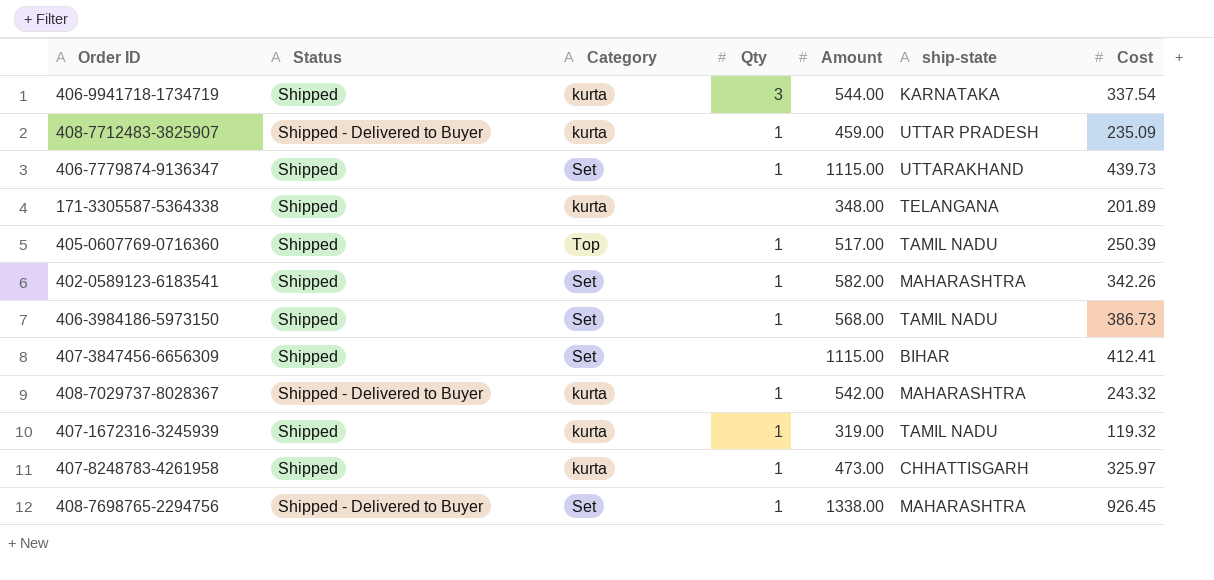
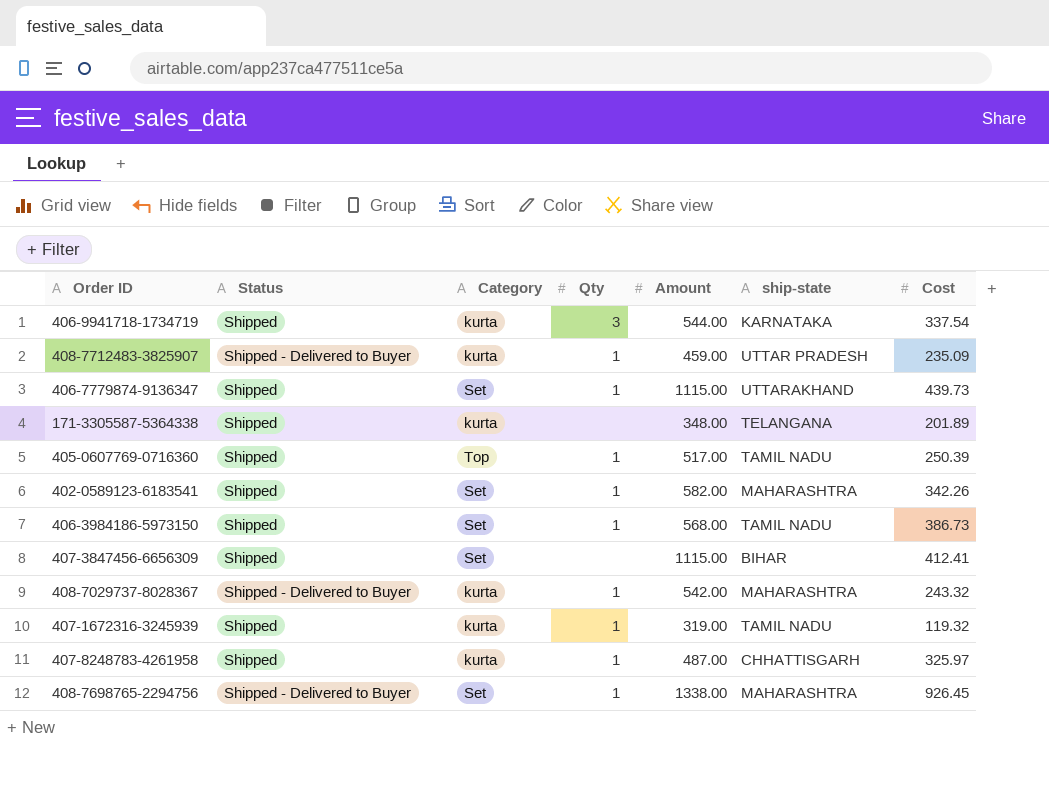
407-8248783-4261958 | Amount: 473.00 -> 487.00

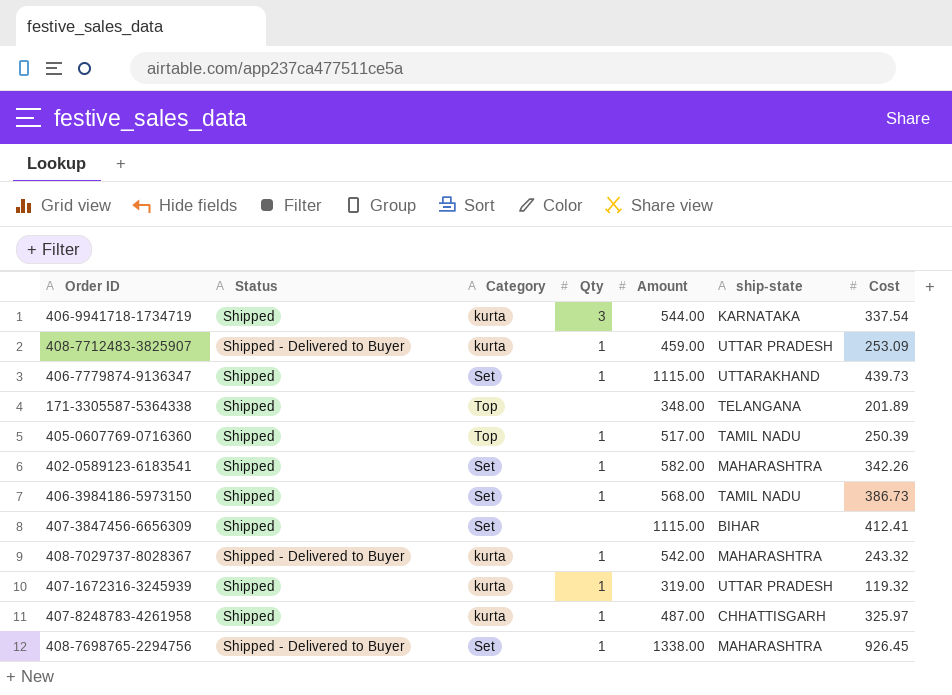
408-7712483-3825907 | Cost: 235.09 -> 253.09
171-3305587-5364338 | Category: kurta -> Top
407-1672316-3245939 | ship-state: TAMIL NADU -> UTTAR PRADESH

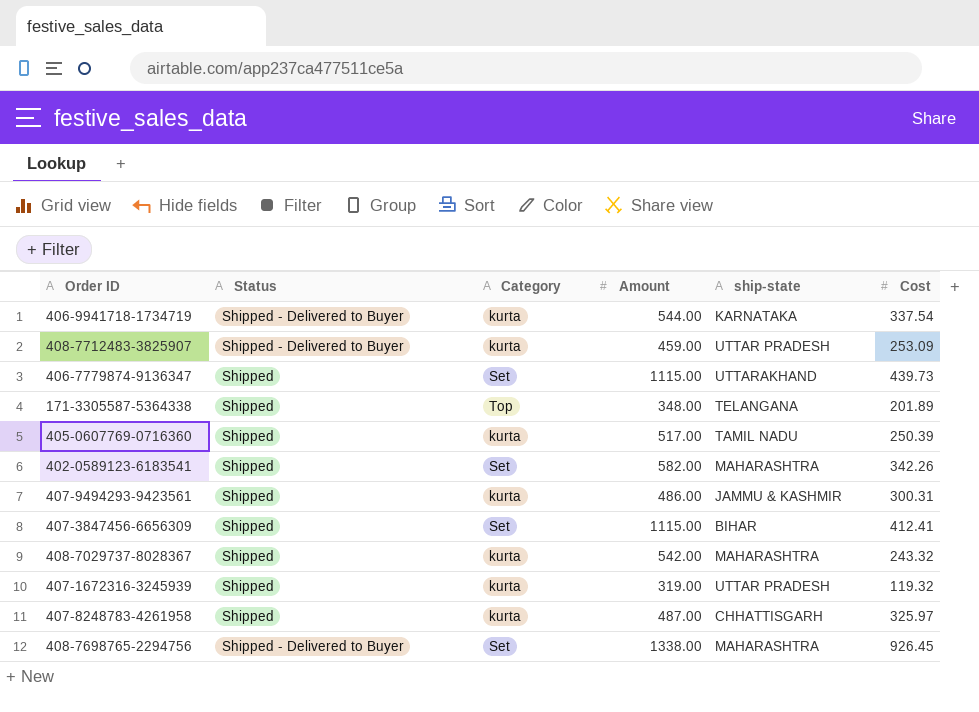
column Qty | position: 4 -> none
row 406-3984186-5973150: Shipped | Set | 1 | 568.00 | TAMIL NADU | 386.73 -> none
406-9941718-1734719 | Status: Shipped -> Shipped - Delivered to Buyer
405-0607769-0716360 | Category: Top -> kurta
row 407-9494293-9423561: none -> Shipped | kurta | 486.00 | JAMMU & KASHMIR | 300.31
408-7029737-8028367 | Status: Shipped - Delivered to Buyer -> Shipped

